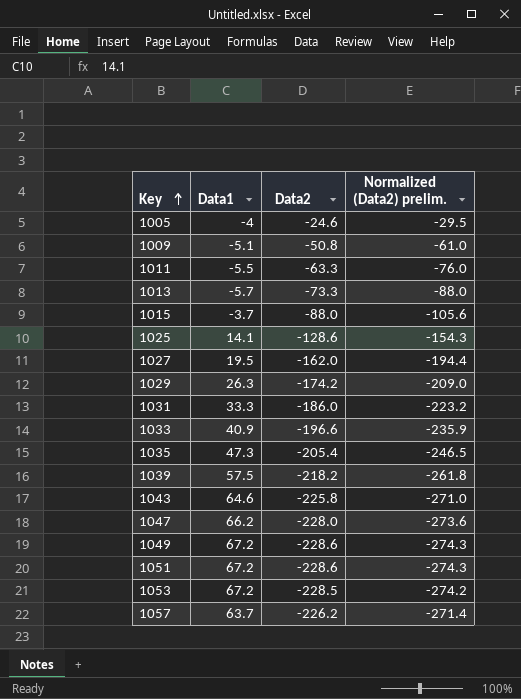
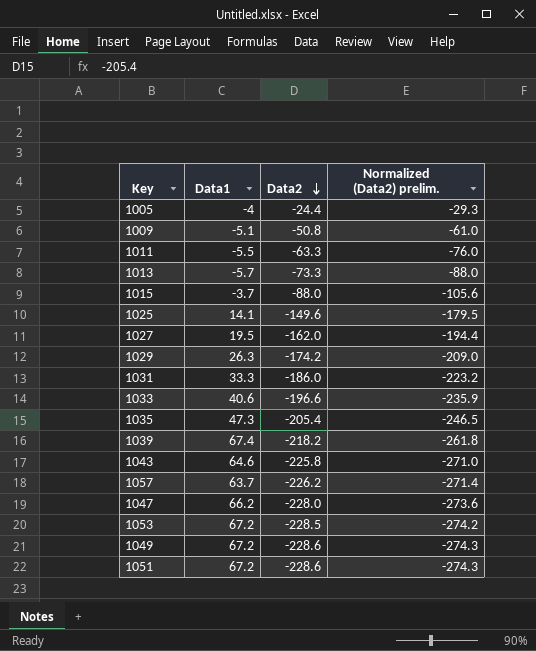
row order: Key ascending -> Data2 descending
1005 | Data2: -24.6 -> -24.4
1005 | Normalized (Data2) prelim.: -29.5 -> -29.3
1025 | Data2: -128.6 -> -149.6
1025 | Normalized (Data2) prelim.: -154.3 -> -179.5
1033 | Data1: 40.9 -> 40.6
1039 | Data1: 57.5 -> 67.4

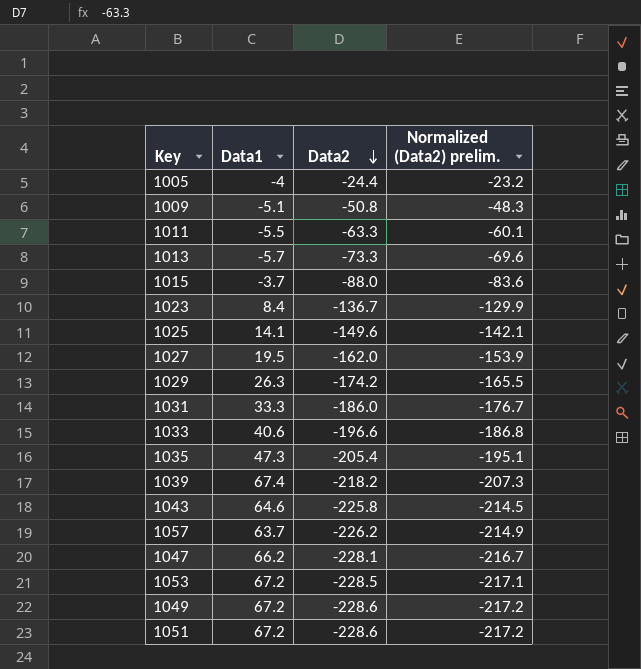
column Normalized (Data2) prelim. | formula: [Data2] * 1.2 -> [Data2] * 0.95
row 1023: none -> 8.4 | -136.7 | -129.9
1047 | Data2: -228.0 -> -228.1

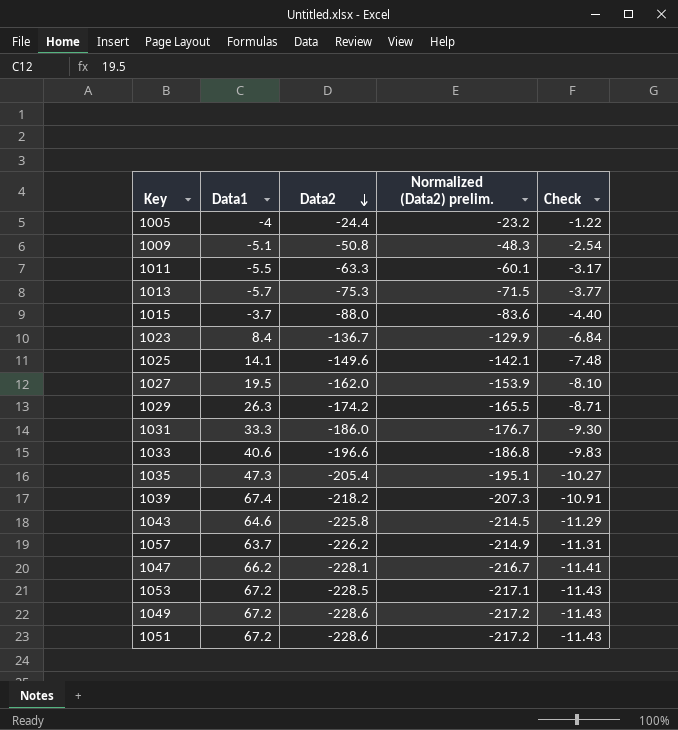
column Check | formula: none -> [Data2] * 0.05
1013 | Data2: -73.3 -> -75.3
1013 | Normalized (Data2) prelim.: -69.6 -> -71.5

